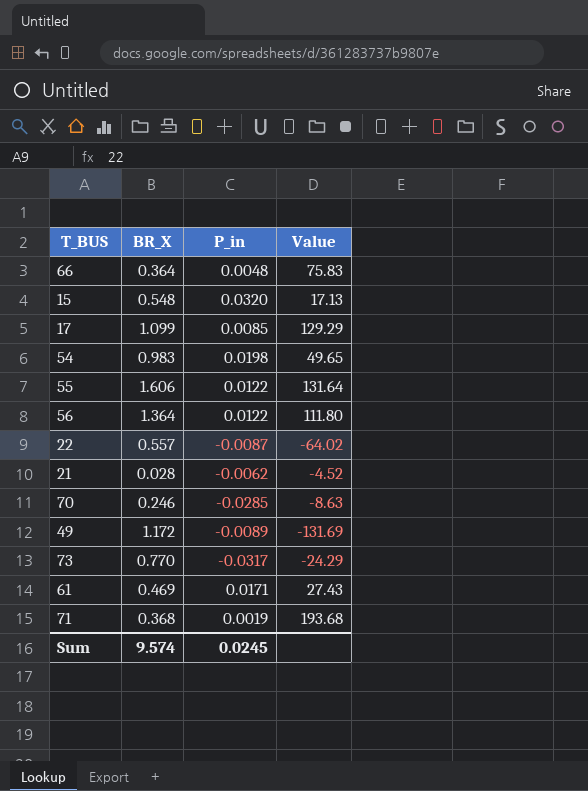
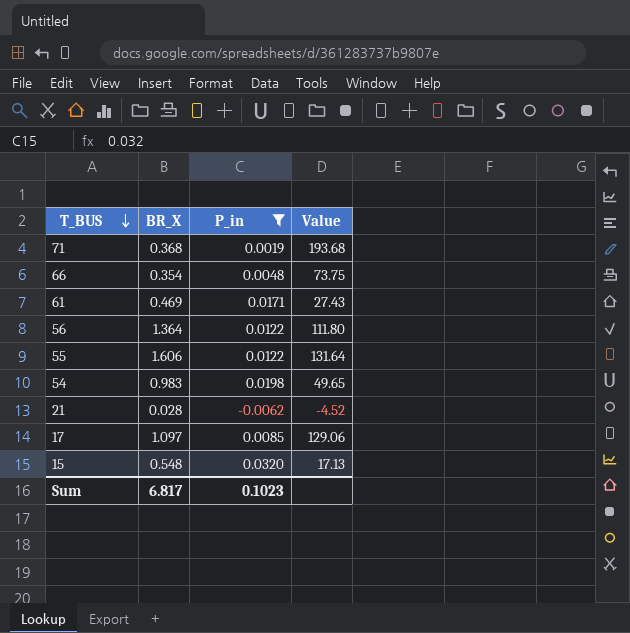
filter: none -> P_in >= -0.0062
row order: none -> T_BUS descending
66 | BR_X: 0.364 -> 0.354
66 | Value: 75.83 -> 73.75
17 | BR_X: 1.099 -> 1.097
17 | Value: 129.29 -> 129.06
Sum | BR_X: 9.574 -> 6.817
Sum | P_in: 0.0245 -> 0.1023

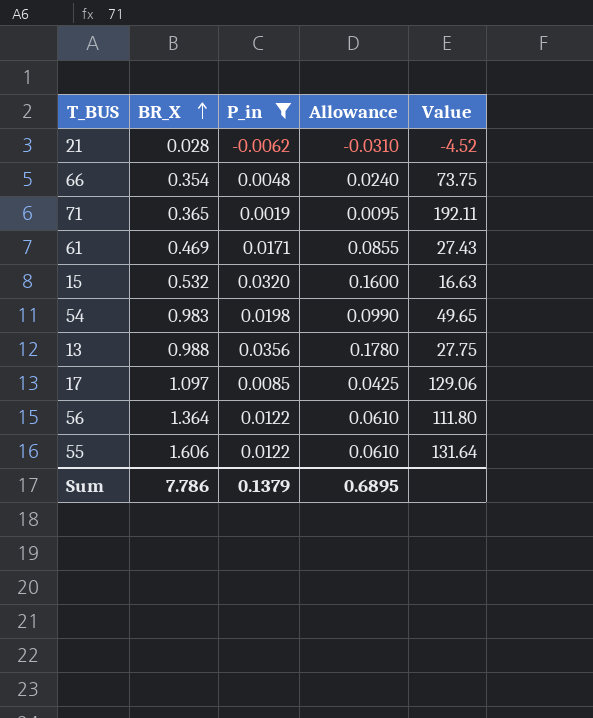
row order: T_BUS descending -> BR_X ascending
column Allowance | formula: none -> [P_in] * 5
71 | BR_X: 0.368 -> 0.365
71 | Value: 193.68 -> 192.11
15 | BR_X: 0.548 -> 0.532
15 | Value: 17.13 -> 16.63
row 13: none -> 0.988 | 0.0356 | 0.1780 | 27.75
Sum | BR_X: 6.817 -> 7.786
Sum | P_in: 0.1023 -> 0.1379

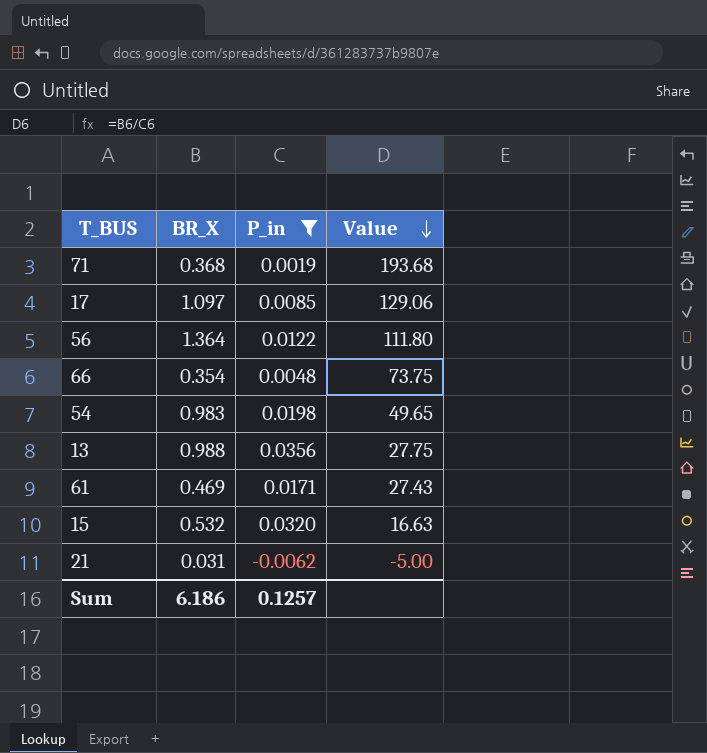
row order: BR_X ascending -> Value descending
column Allowance | formula: [P_in] * 5 -> none
row 55: 1.606 | 0.0122 | 0.0610 | 131.64 -> none
71 | BR_X: 0.365 -> 0.368
71 | Value: 192.11 -> 193.68
21 | BR_X: 0.028 -> 0.031
21 | Value: -4.52 -> -5.00
Sum | BR_X: 7.786 -> 6.186
Sum | P_in: 0.1379 -> 0.1257

